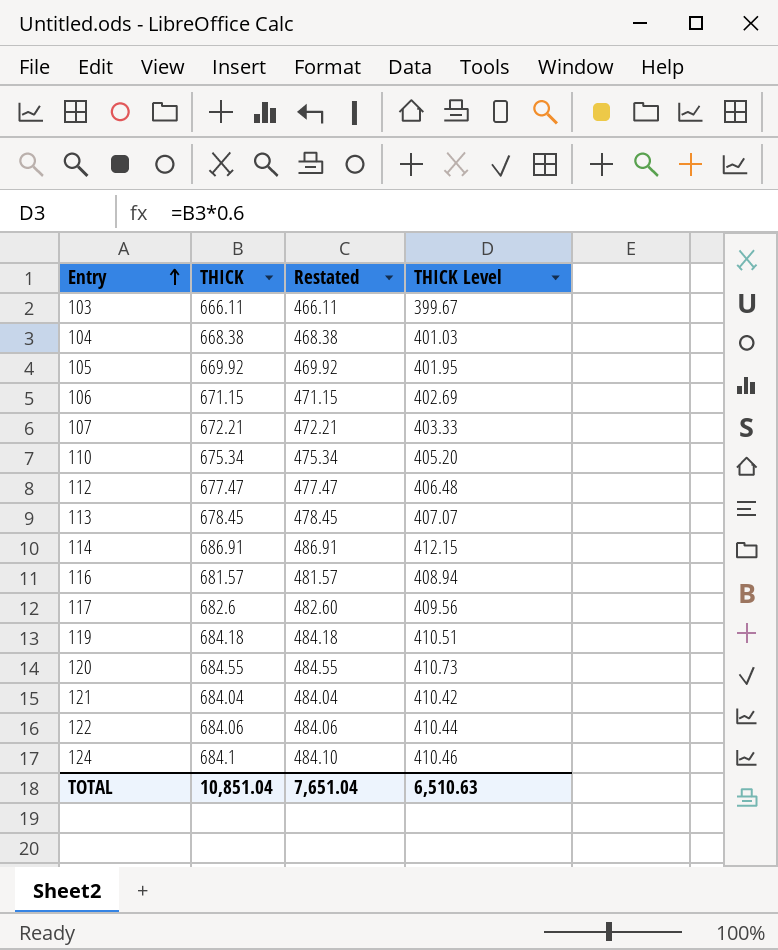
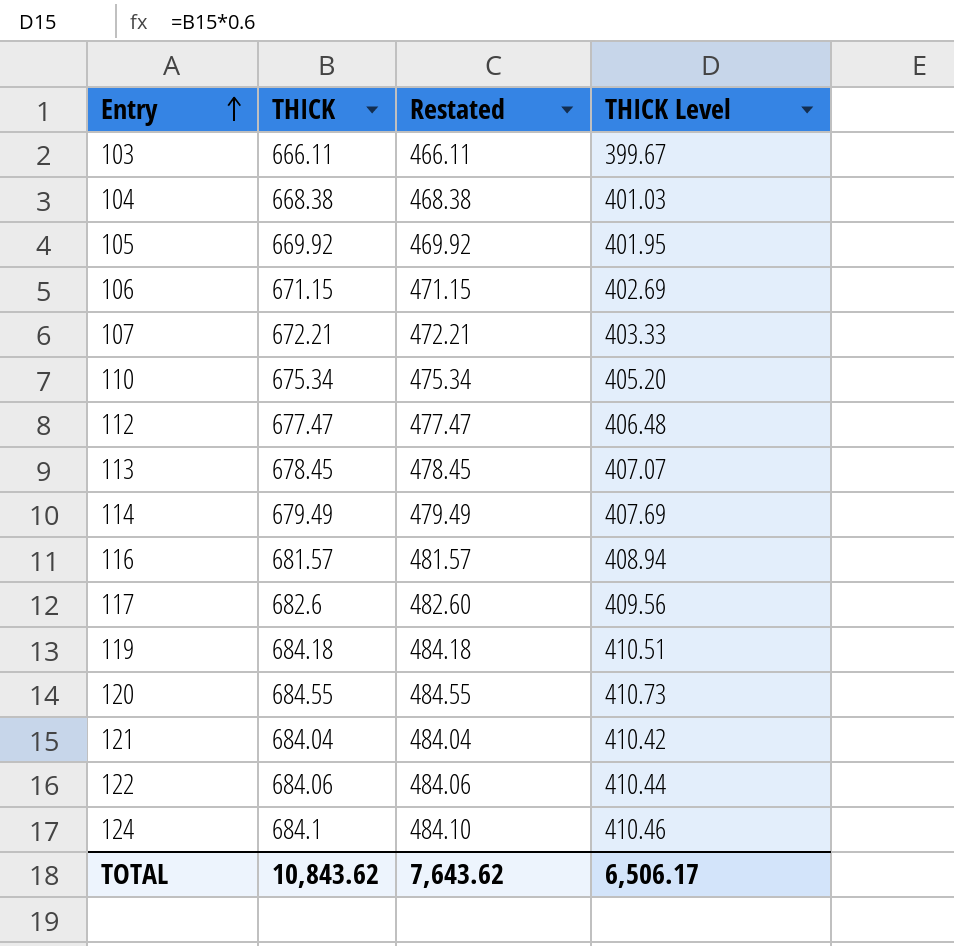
114 | THICK: 686.91 -> 679.49
114 | Restated: 486.91 -> 479.49
114 | THICK Level: 412.15 -> 407.69
TOTAL | THICK: 10,851.04 -> 10,843.62
TOTAL | Restated: 7,651.04 -> 7,643.62
TOTAL | THICK Level: 6,510.63 -> 6,506.17

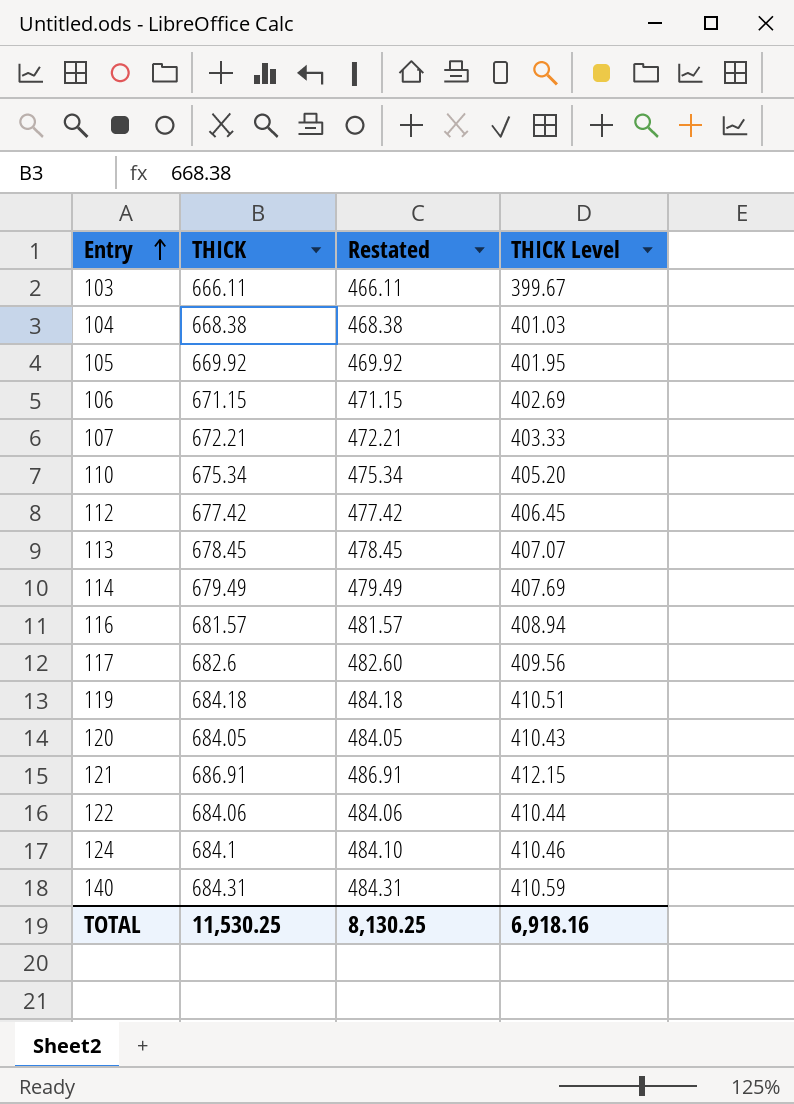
112 | THICK: 677.47 -> 677.42
112 | Restated: 477.47 -> 477.42
112 | THICK Level: 406.48 -> 406.45
120 | THICK: 684.55 -> 684.05
120 | Restated: 484.55 -> 484.05
120 | THICK Level: 410.73 -> 410.43
121 | THICK: 684.04 -> 686.91
121 | Restated: 484.04 -> 486.91
121 | THICK Level: 410.42 -> 412.15
row 140: none -> 684.31 | 484.31 | 410.59
TOTAL | THICK: 10,843.62 -> 11,530.25
TOTAL | Restated: 7,643.62 -> 8,130.25
TOTAL | THICK Level: 6,506.17 -> 6,918.16

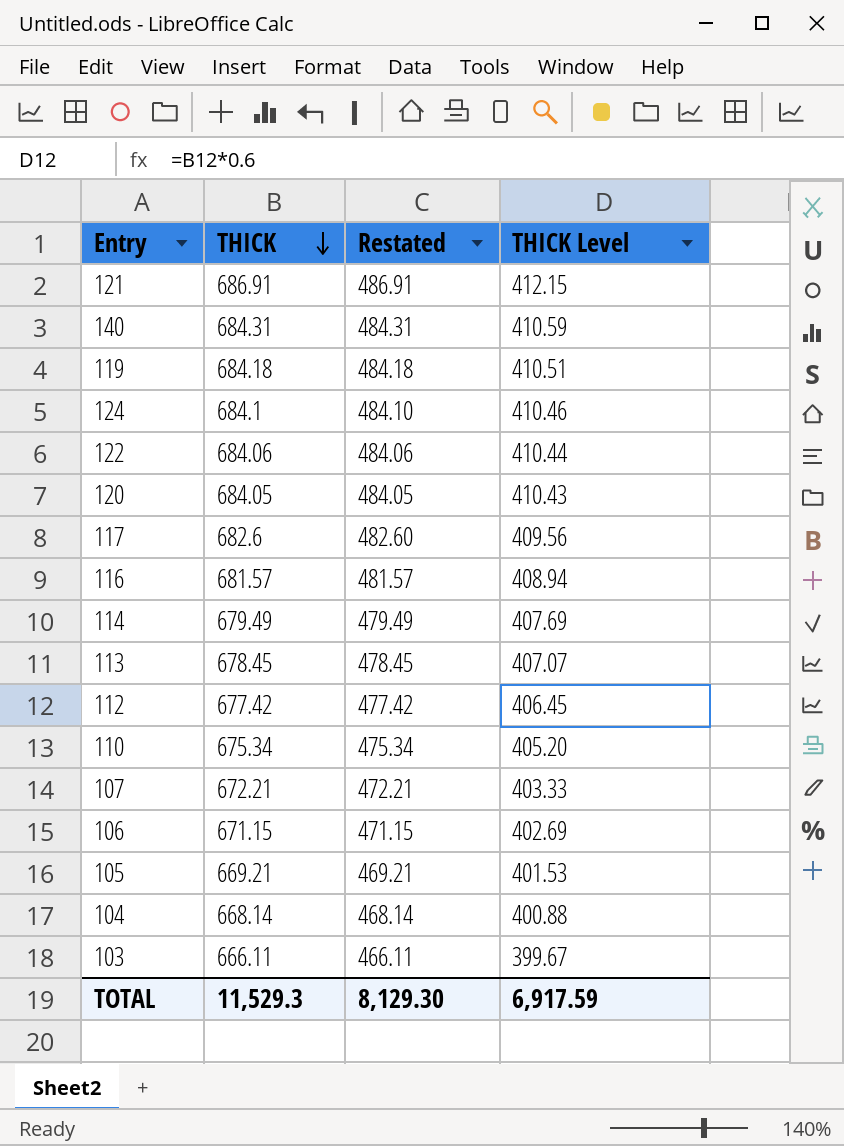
row order: Entry ascending -> THICK descending
105 | THICK: 669.92 -> 669.21
105 | Restated: 469.92 -> 469.21
105 | THICK Level: 401.95 -> 401.53
104 | THICK: 668.38 -> 668.14
104 | Restated: 468.38 -> 468.14
104 | THICK Level: 401.03 -> 400.88
TOTAL | THICK: 11,530.25 -> 11,529.3
TOTAL | Restated: 8,130.25 -> 8,129.30
TOTAL | THICK Level: 6,918.16 -> 6,917.59

